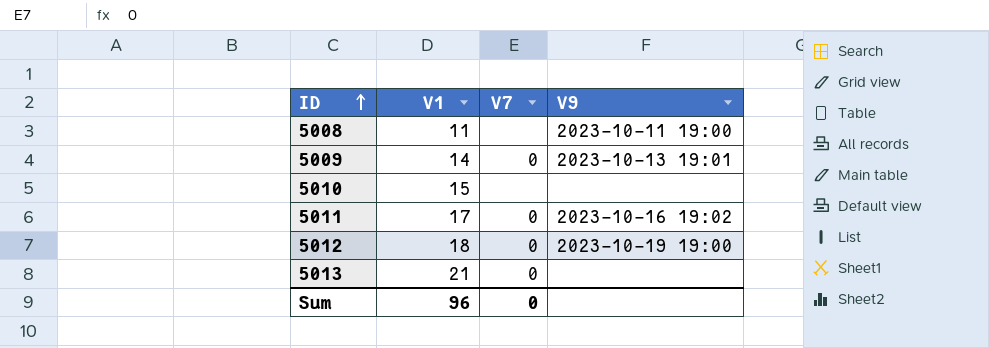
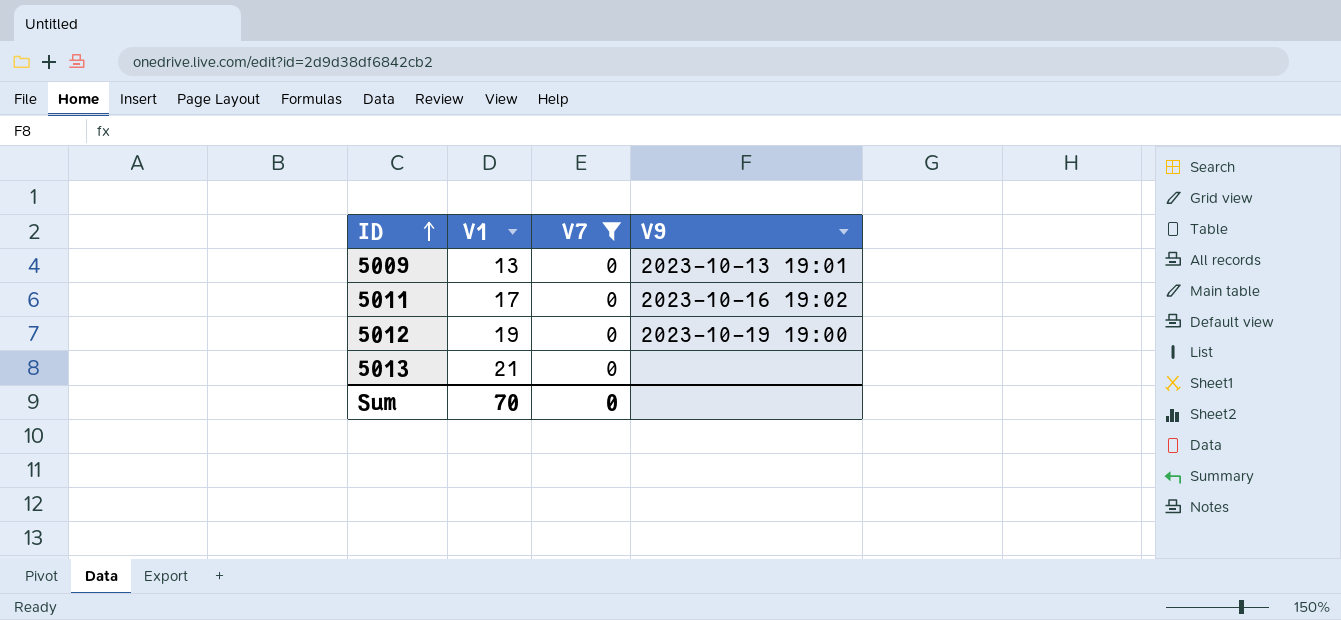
filter: none -> V7 = 0
5009 | V1: 14 -> 13
5012 | V1: 18 -> 19
Sum | V1: 96 -> 70

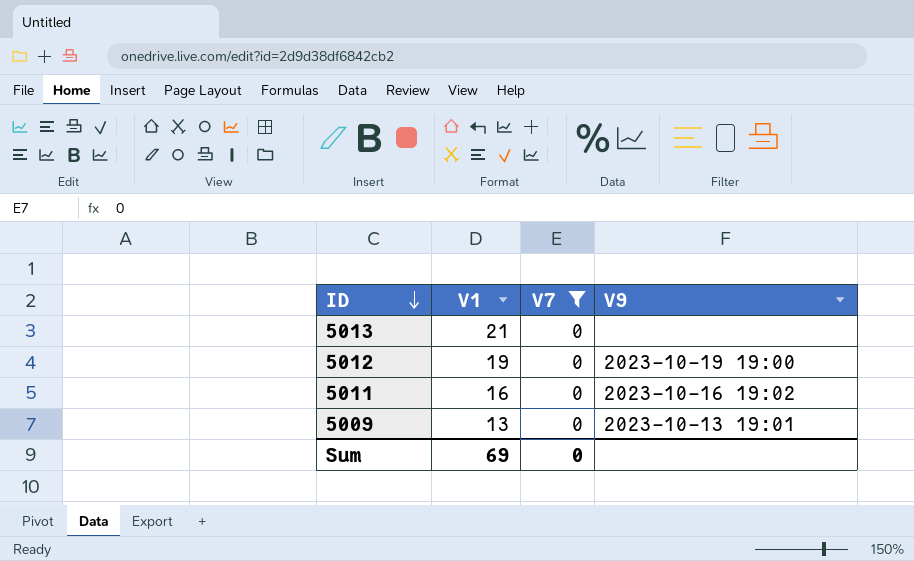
row order: ID ascending -> ID descending
5011 | V1: 17 -> 16
Sum | V1: 70 -> 69

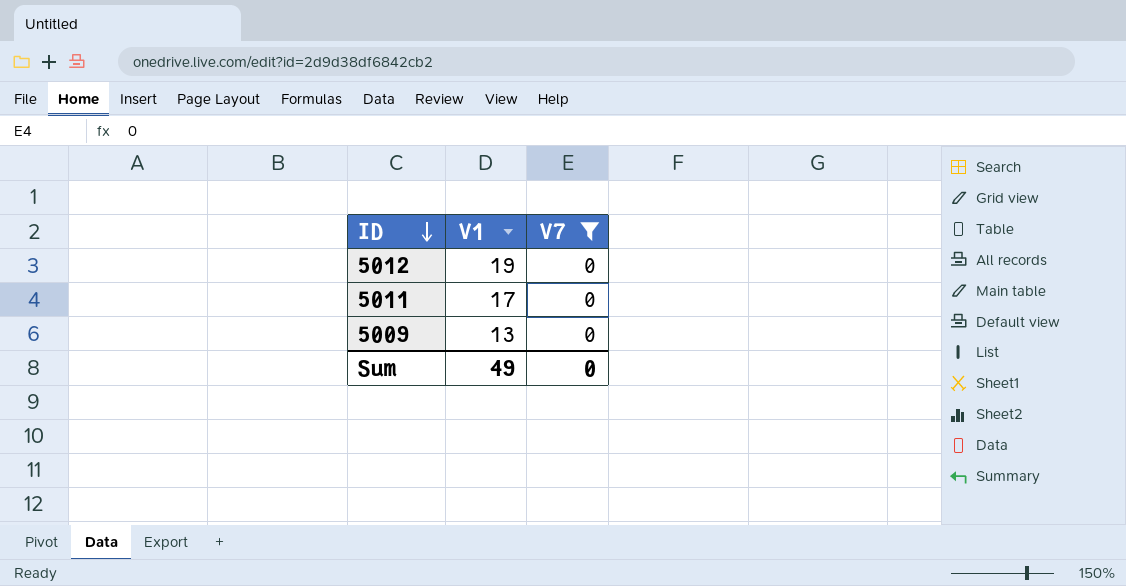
column V9 | position: 4 -> none
row 5013: 21 | 0 | none -> none
5011 | V1: 16 -> 17
Sum | V1: 69 -> 49

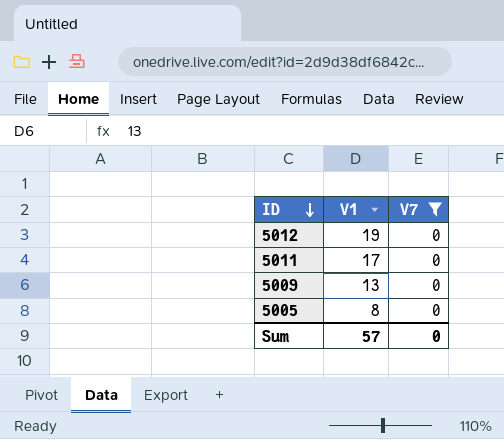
row 5005: none -> 8 | 0
Sum | V1: 49 -> 57

